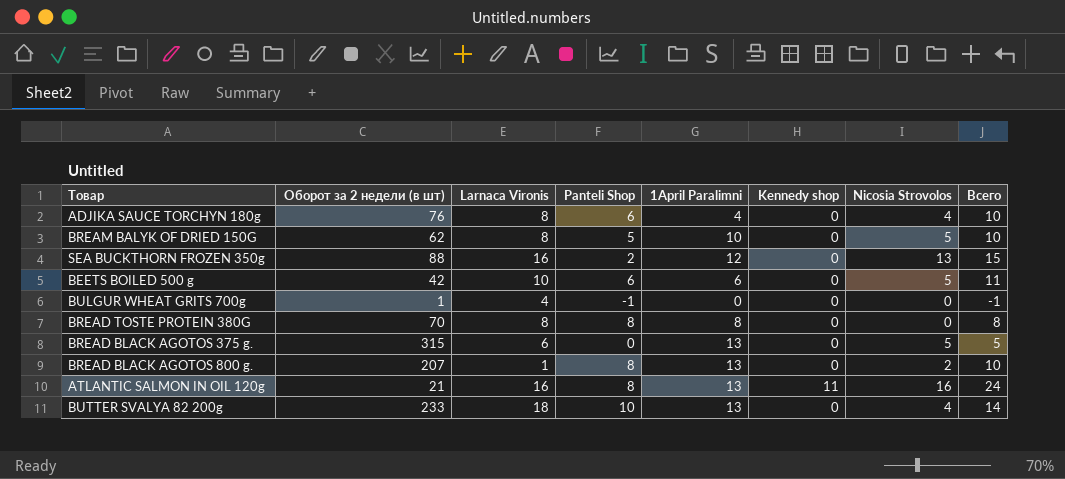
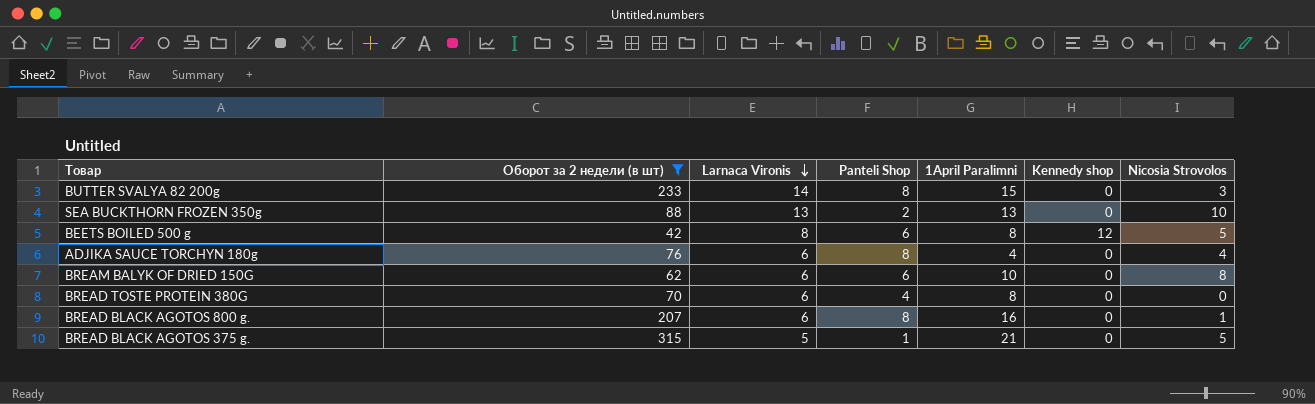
filter: none -> Оборот за 2 недели (в шт) >= 42
row order: none -> Larnaca Vironis descending
column Всего | formula: [Panteli Shop] + [Nicosia Strovolos] -> none
BUTTER SVALYA 82 200g | Larnaca Vironis: 18 -> 14
BUTTER SVALYA 82 200g | Panteli Shop: 10 -> 8
BUTTER SVALYA 82 200g | 1April Paralimni: 13 -> 15
BUTTER SVALYA 82 200g | Nicosia Strovolos: 4 -> 3
SEA BUCKTHORN FROZEN 350g | Larnaca Vironis: 16 -> 13
SEA BUCKTHORN FROZEN 350g | 1April Paralimni: 12 -> 13
SEA BUCKTHORN FROZEN 350g | Nicosia Strovolos: 13 -> 10
BEETS BOILED 500 g | Larnaca Vironis: 10 -> 8
BEETS BOILED 500 g | 1April Paralimni: 6 -> 8
BEETS BOILED 500 g | Kennedy shop: 0 -> 12
ADJIKA SAUCE TORCHYN 180g | Larnaca Vironis: 8 -> 6
ADJIKA SAUCE TORCHYN 180g | Panteli Shop: 6 -> 8
BREAM BALYK OF DRIED 150G | Larnaca Vironis: 8 -> 6
BREAM BALYK OF DRIED 150G | Panteli Shop: 5 -> 6
BREAM BALYK OF DRIED 150G | Nicosia Strovolos: 5 -> 8
BREAD TOSTE PROTEIN 380G | Larnaca Vironis: 8 -> 6
BREAD TOSTE PROTEIN 380G | Panteli Shop: 8 -> 4
BREAD BLACK AGOTOS 800 g. | Larnaca Vironis: 1 -> 6
BREAD BLACK AGOTOS 800 g. | 1April Paralimni: 13 -> 16
BREAD BLACK AGOTOS 800 g. | Nicosia Strovolos: 2 -> 1
BREAD BLACK AGOTOS 375 g. | Larnaca Vironis: 6 -> 5
BREAD BLACK AGOTOS 375 g. | Panteli Shop: 0 -> 1
BREAD BLACK AGOTOS 375 g. | 1April Paralimni: 13 -> 21

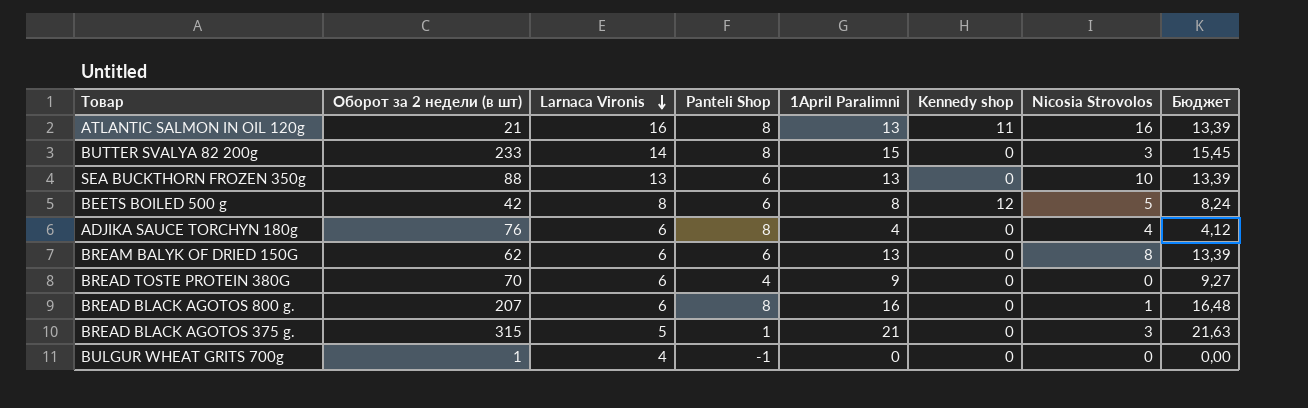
filter: Оборот за 2 недели (в шт) >= 42 -> none
column Бюджет | formula: none -> [1April Paralimni] * 1,03
SEA BUCKTHORN FROZEN 350g | Panteli Shop: 2 -> 6
BREAM BALYK OF DRIED 150G | 1April Paralimni: 10 -> 13
BREAD TOSTE PROTEIN 380G | 1April Paralimni: 8 -> 9
BREAD BLACK AGOTOS 375 g. | Nicosia Strovolos: 5 -> 3

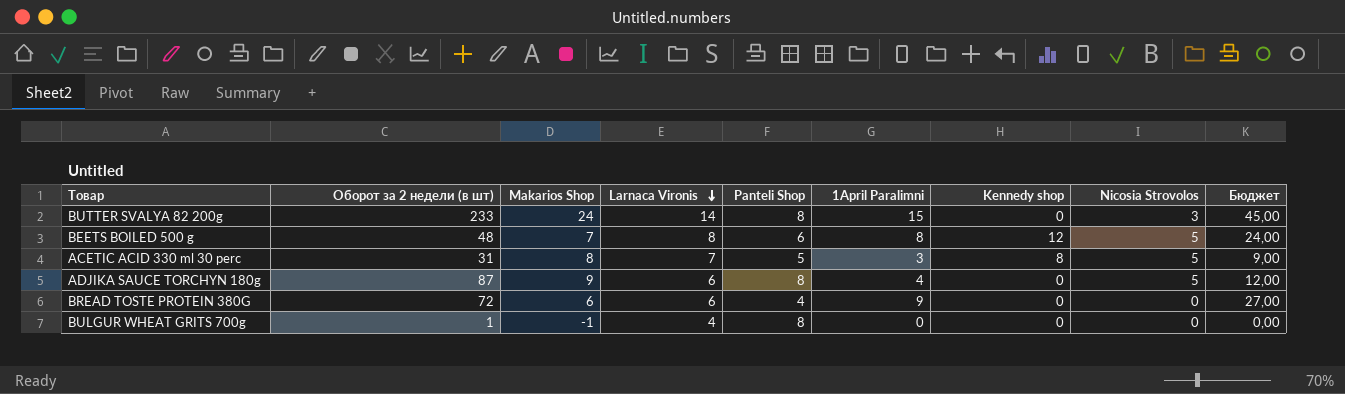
column Makarios Shop | position: none -> 3
column Бюджет | formula: [1April Paralimni] * 1,03 -> [1April Paralimni] * 3
row ATLANTIC SALMON IN OIL 120g: 21 | 16 | 8 | 13 | 11 | 16 | 13,39 -> none
row SEA BUCKTHORN FROZEN 350g: 88 | 13 | 6 | 13 | 0 | 10 | 13,39 -> none
row BREAM BALYK OF DRIED 150G: 62 | 6 | 6 | 13 | 0 | 8 | 13,39 -> none
row BREAD BLACK AGOTOS 800 g.: 207 | 6 | 8 | 16 | 0 | 1 | 16,48 -> none
row BREAD BLACK AGOTOS 375 g.: 315 | 5 | 1 | 21 | 0 | 3 | 21,63 -> none
BEETS BOILED 500 g | Оборот за 2 недели (в шт): 42 -> 48
row ACETIC ACID 330 ml 30 perc: none -> 31 | 8 | 7 | 5 | 3 | 8 | 5 | 9,00
ADJIKA SAUCE TORCHYN 180g | Оборот за 2 недели (в шт): 76 -> 87
ADJIKA SAUCE TORCHYN 180g | Nicosia Strovolos: 4 -> 5
BREAD TOSTE PROTEIN 380G | Оборот за 2 недели (в шт): 70 -> 72
BULGUR WHEAT GRITS 700g | Panteli Shop: -1 -> 8

